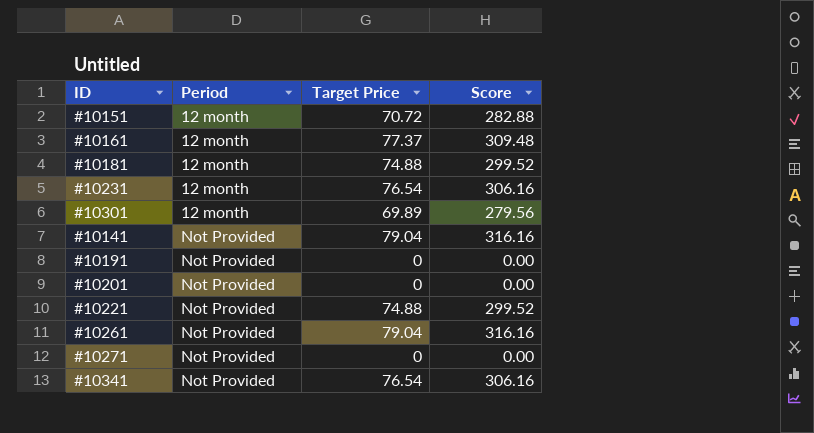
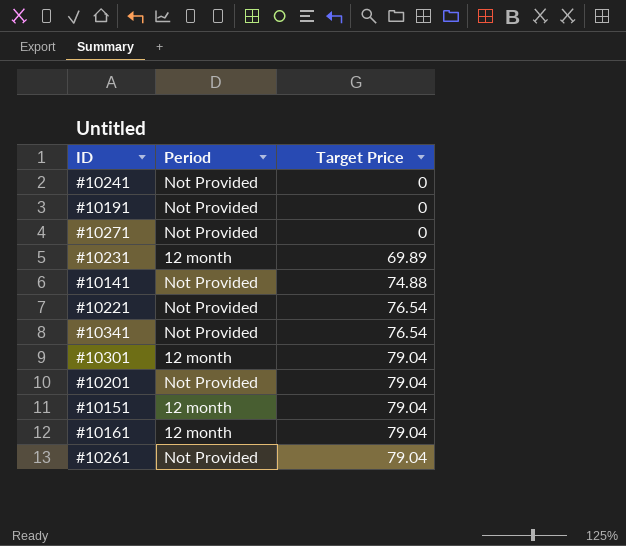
row order: Period ascending -> Target Price ascending
column Score | formula: [Target Price] * 4 -> none
row #10181: 12 month | 74.88 | 299.52 -> none
row #10241: none -> Not Provided | 0
#10231 | Target Price: 76.54 -> 69.89
#10141 | Target Price: 79.04 -> 74.88
#10221 | Target Price: 74.88 -> 76.54
#10301 | Target Price: 69.89 -> 79.04
#10201 | Target Price: 0 -> 79.04
#10151 | Target Price: 70.72 -> 79.04
#10161 | Target Price: 77.37 -> 79.04

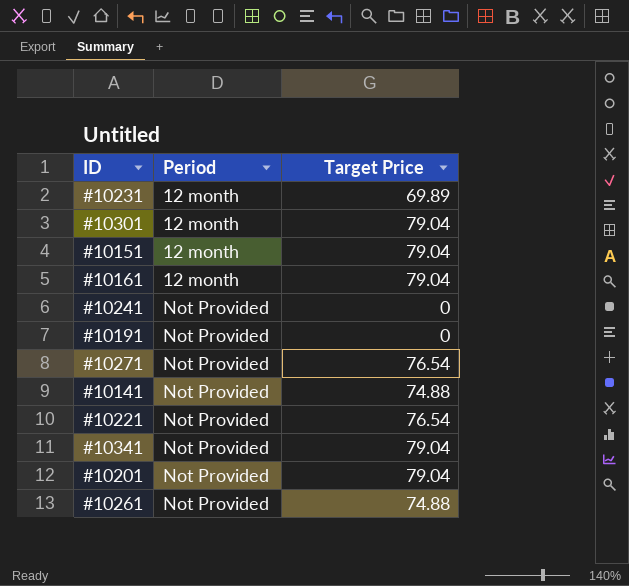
row order: Target Price ascending -> Period ascending
#10271 | Target Price: 0 -> 76.54
#10341 | Target Price: 76.54 -> 79.04
#10261 | Target Price: 79.04 -> 74.88

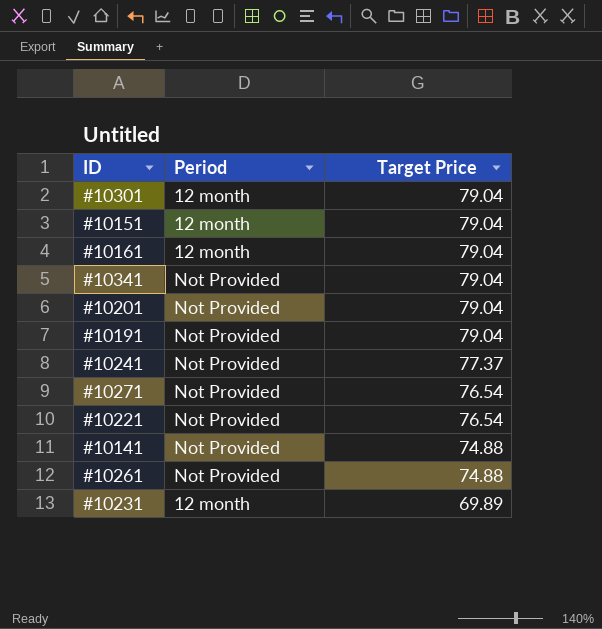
row order: Period ascending -> Target Price descending
#10191 | Target Price: 0 -> 79.04
#10241 | Target Price: 0 -> 77.37

